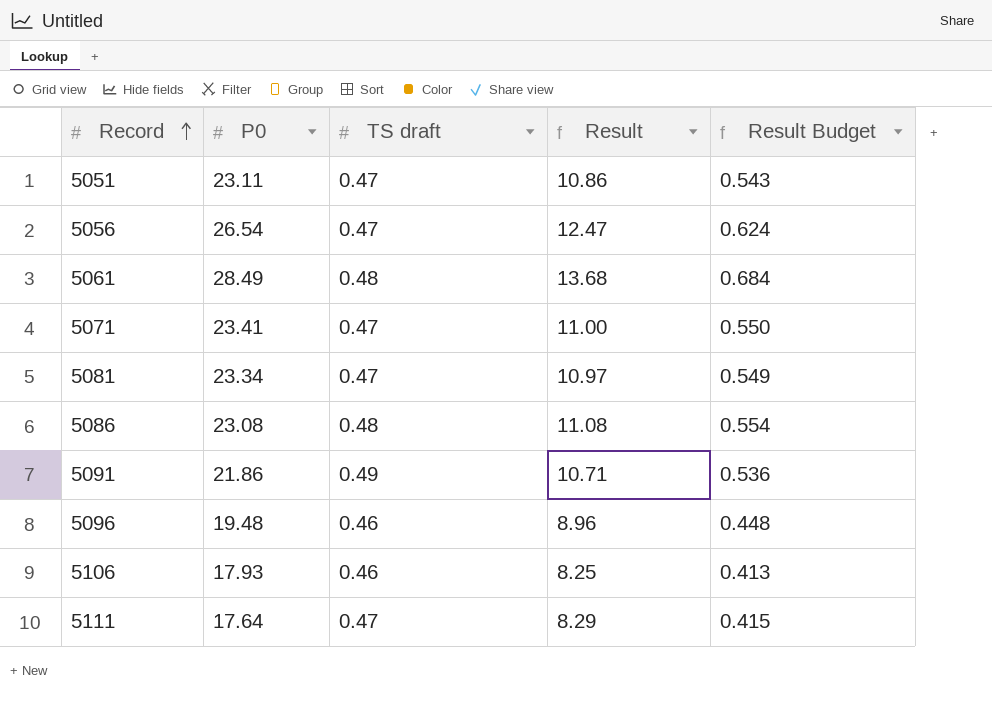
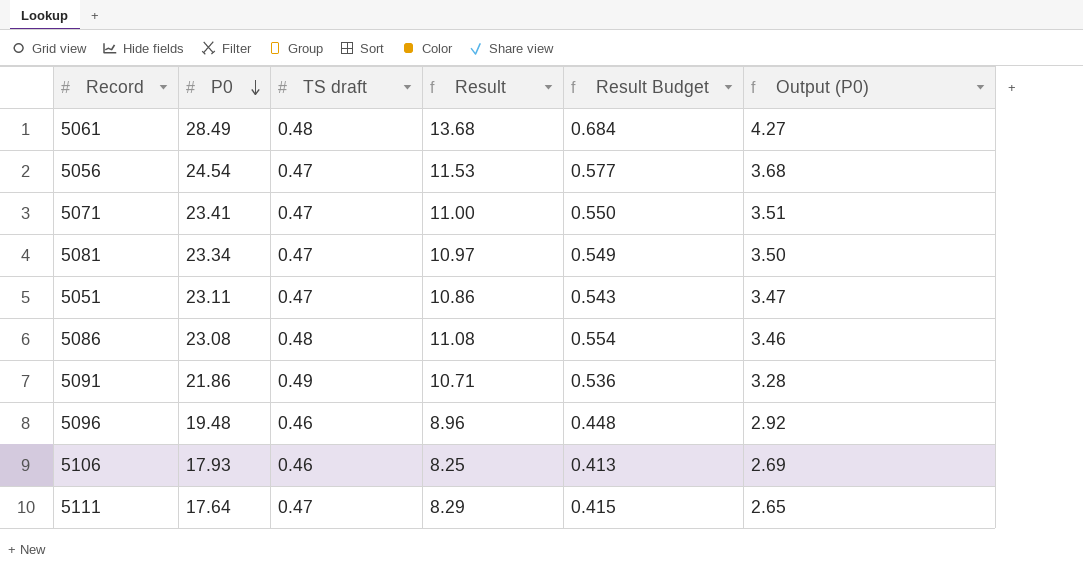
row order: Record ascending -> P0 descending
column Output (P0) | formula: none -> [P0] * 0.15
5056 | P0: 26.54 -> 24.54
5056 | Result: 12.47 -> 11.53
5056 | Result Budget: 0.624 -> 0.577

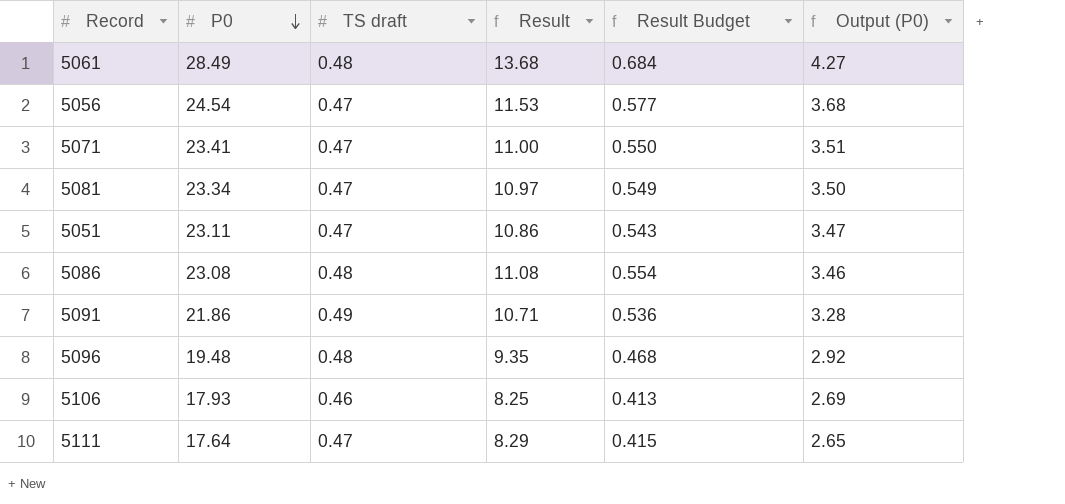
5096 | TS draft: 0.46 -> 0.48
5096 | Result: 8.96 -> 9.35
5096 | Result Budget: 0.448 -> 0.468

